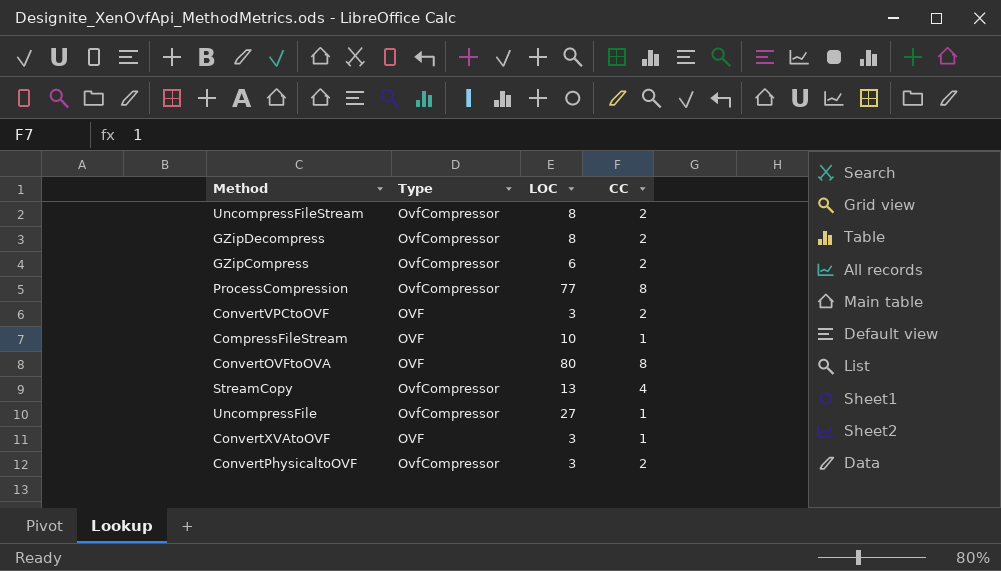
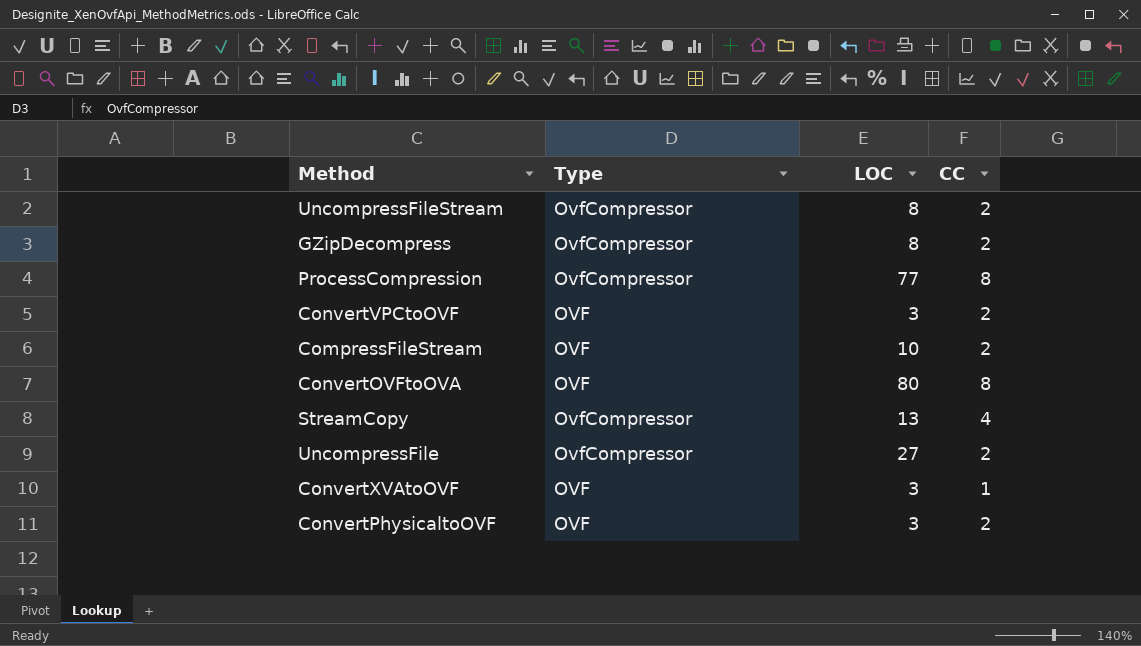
row GZipCompress: OvfCompressor | 6 | 2 -> none
CompressFileStream | CC: 1 -> 2
UncompressFile | CC: 1 -> 2
ConvertPhysicaltoOVF | Type: OvfCompressor -> OVF

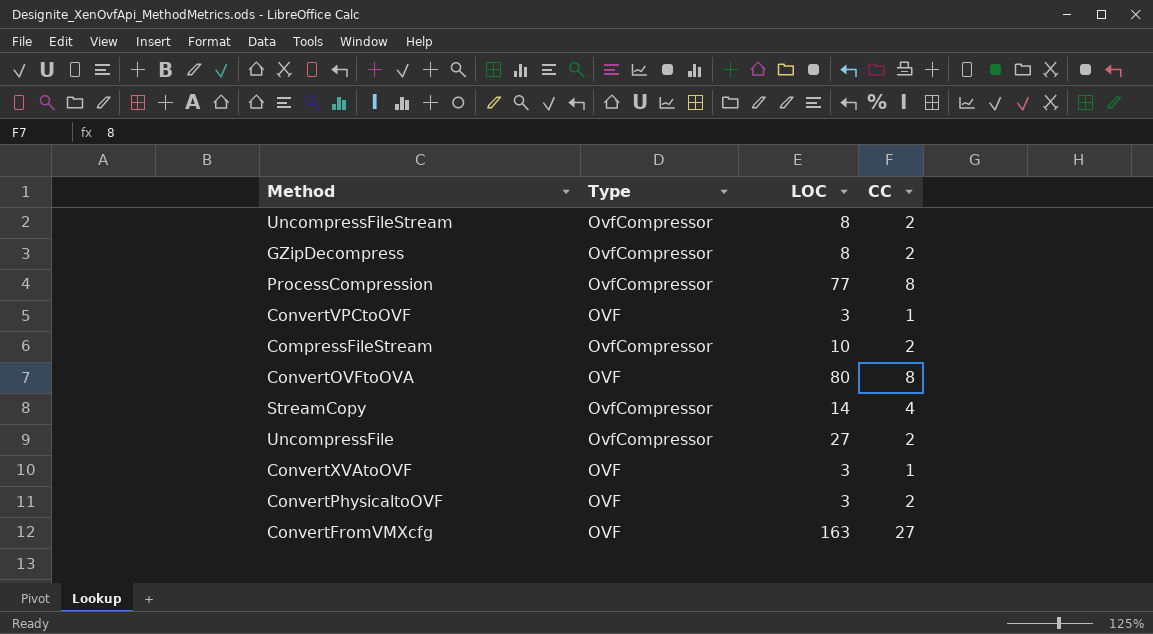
ConvertVPCtoOVF | CC: 2 -> 1
CompressFileStream | Type: OVF -> OvfCompressor
StreamCopy | LOC: 13 -> 14
row ConvertFromVMXcfg: none -> OVF | 163 | 27

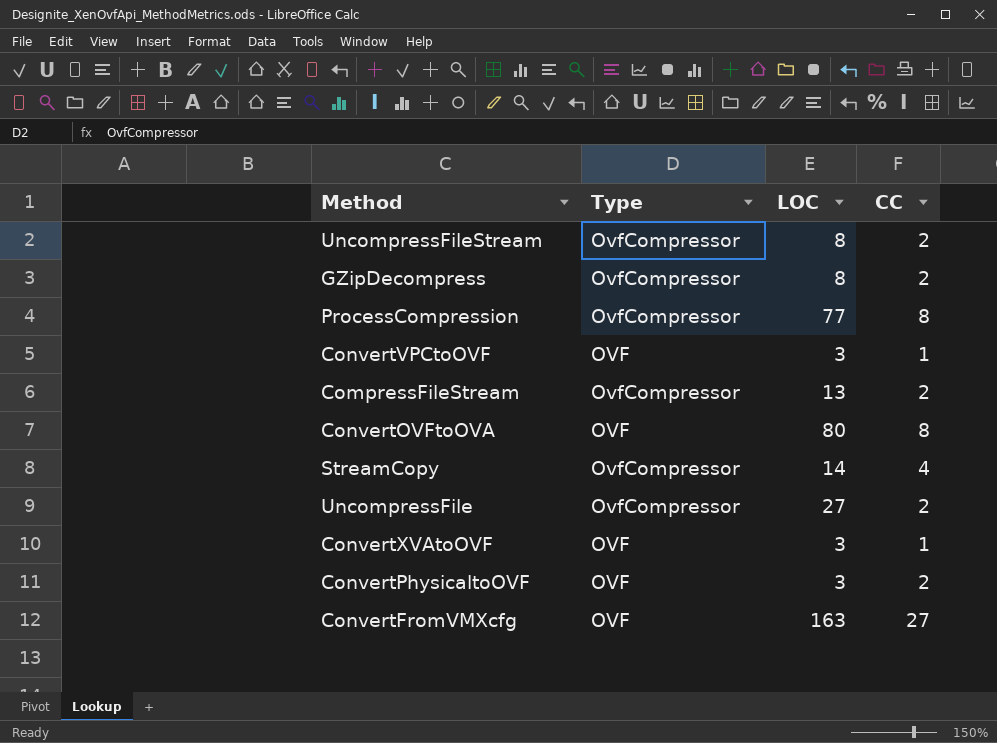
CompressFileStream | LOC: 10 -> 13

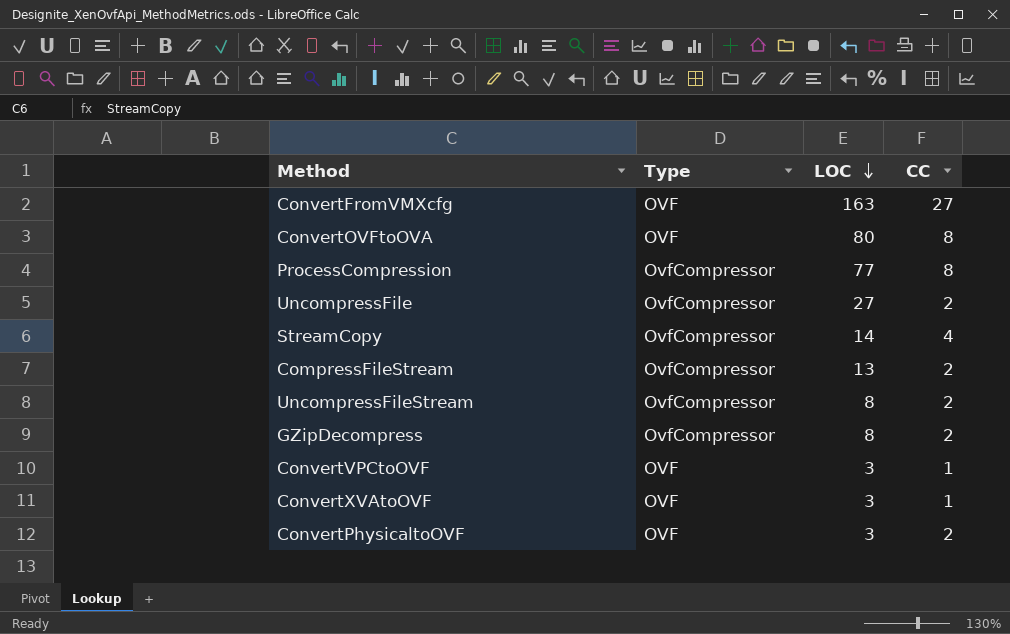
row order: none -> LOC descending

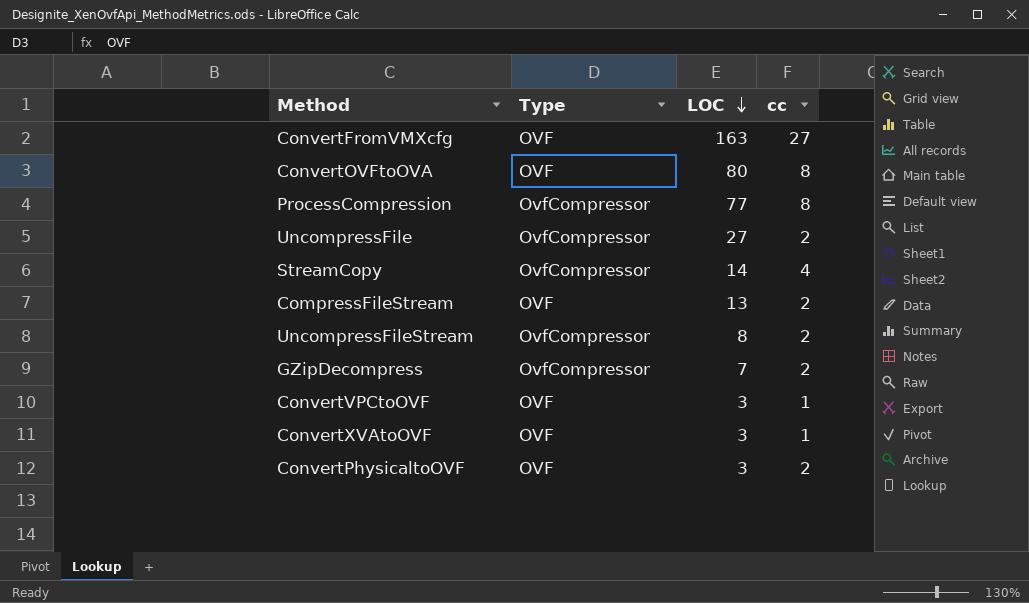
column name: CC -> cc
CompressFileStream | Type: OvfCompressor -> OVF
GZipDecompress | LOC: 8 -> 7

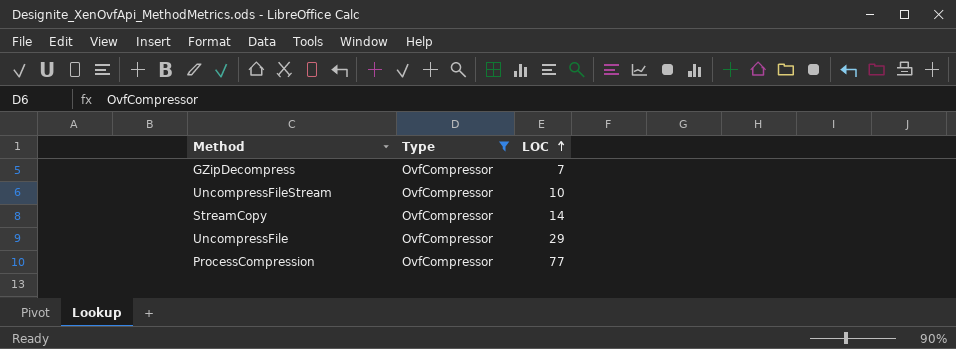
filter: none -> Type = OvfCompressor
row order: LOC descending -> LOC ascending
column cc | position: 4 -> none
UncompressFileStream | LOC: 8 -> 10
UncompressFile | LOC: 27 -> 29

